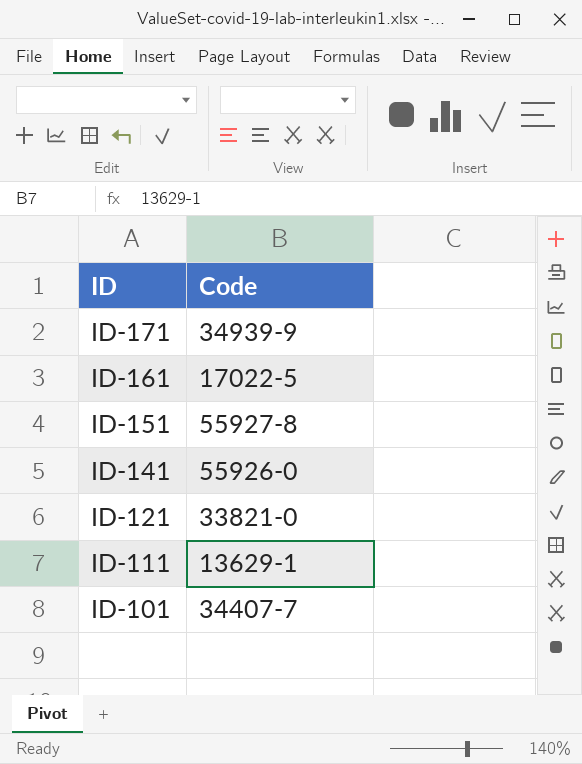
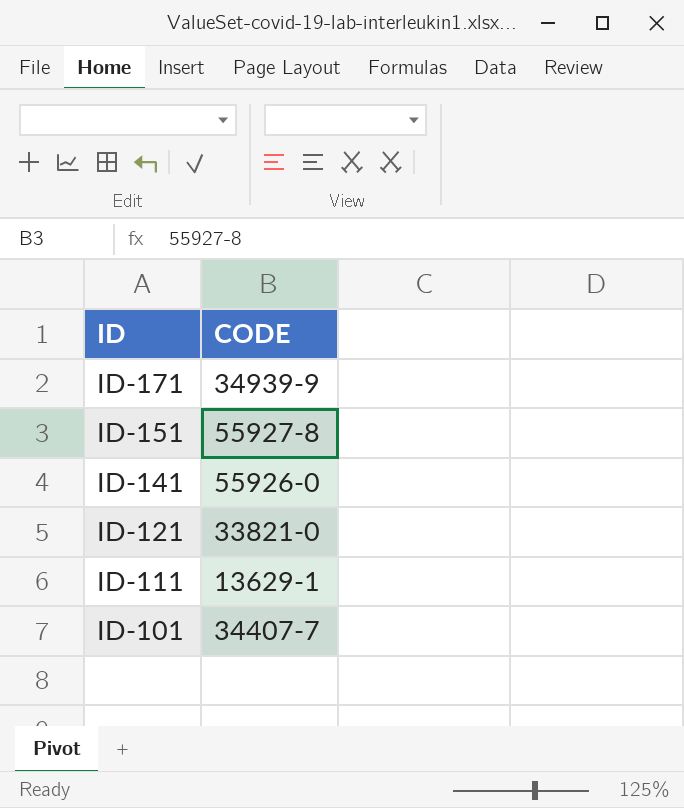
column name: Code -> CODE
row ID-161: 17022-5 -> none

